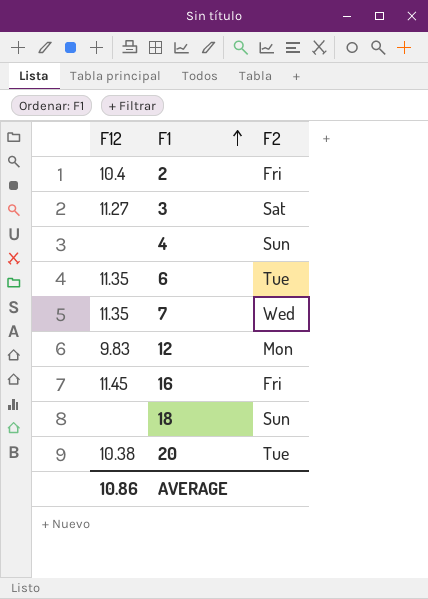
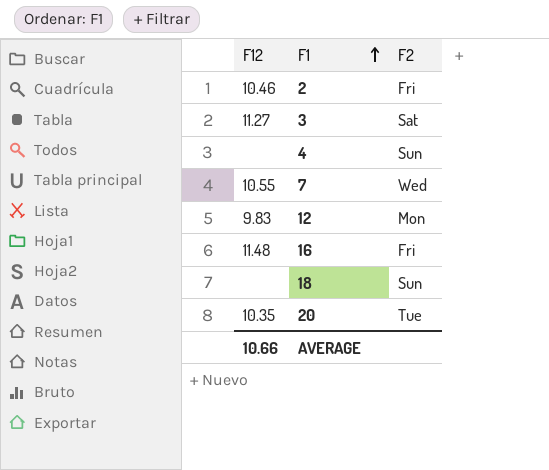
row 6: 11.35 | Tue -> none
2 | F12: 10.4 -> 10.46
7 | F12: 11.35 -> 10.55
16 | F12: 11.45 -> 11.48
20 | F12: 10.38 -> 10.35
AVERAGE | F12: 10.86 -> 10.66

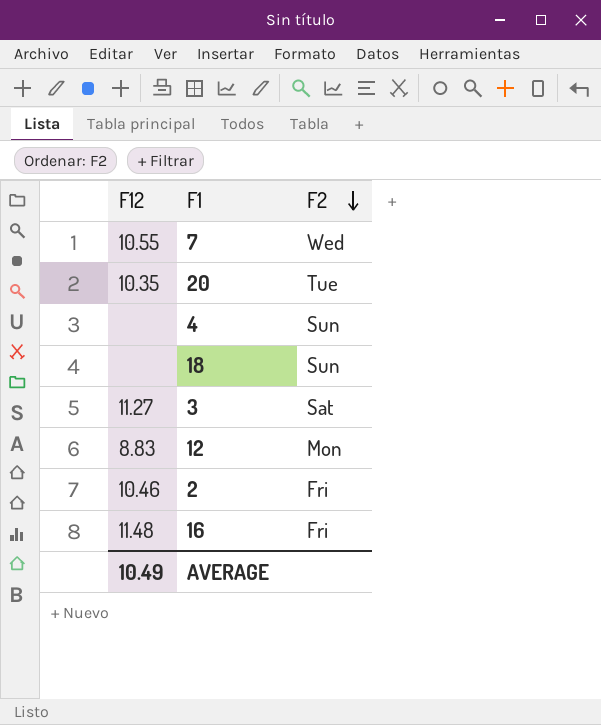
row order: F1 ascending -> F2 descending
12 | F12: 9.83 -> 8.83
AVERAGE | F12: 10.66 -> 10.49

